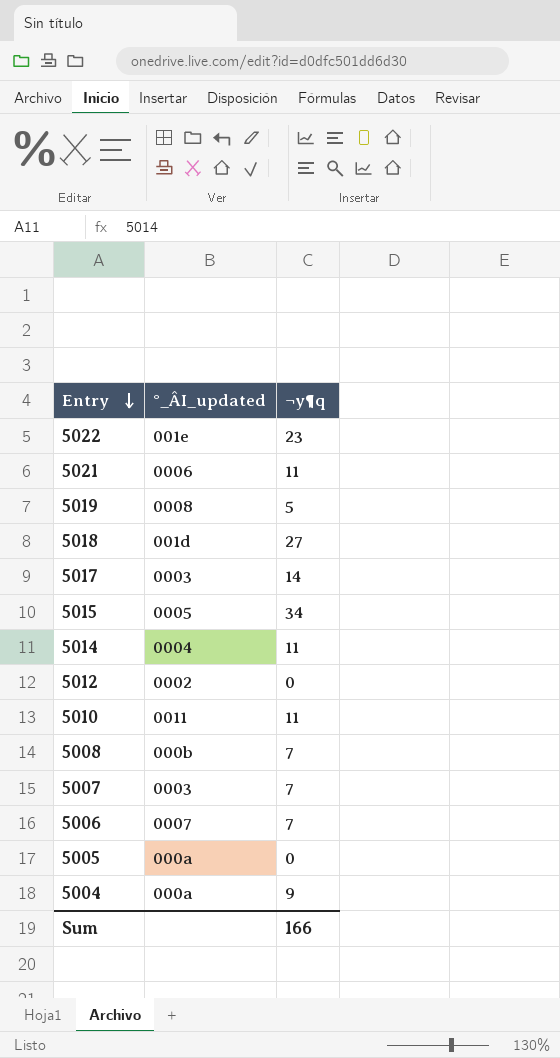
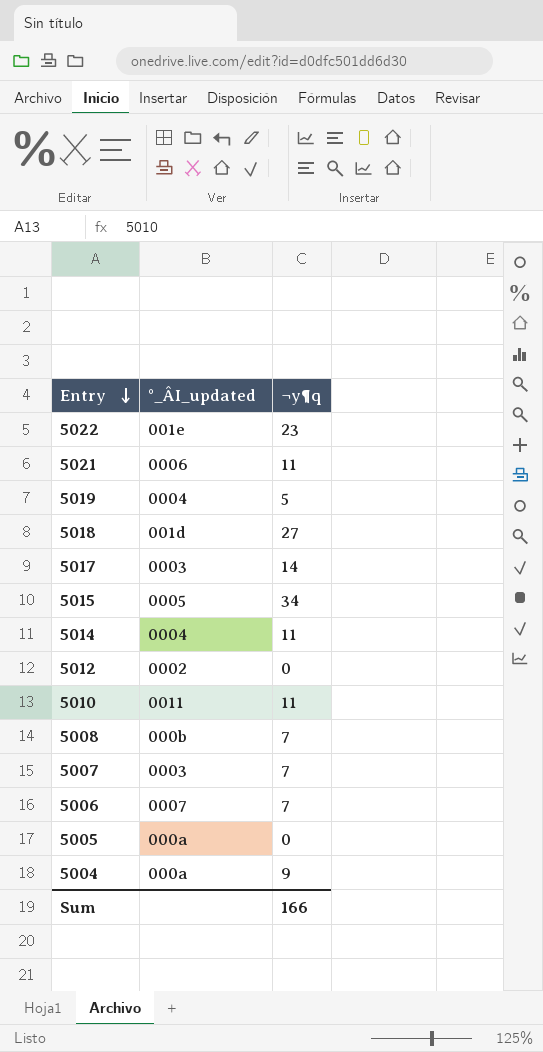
5019 | °_ÂI_updated: 0008 -> 0004

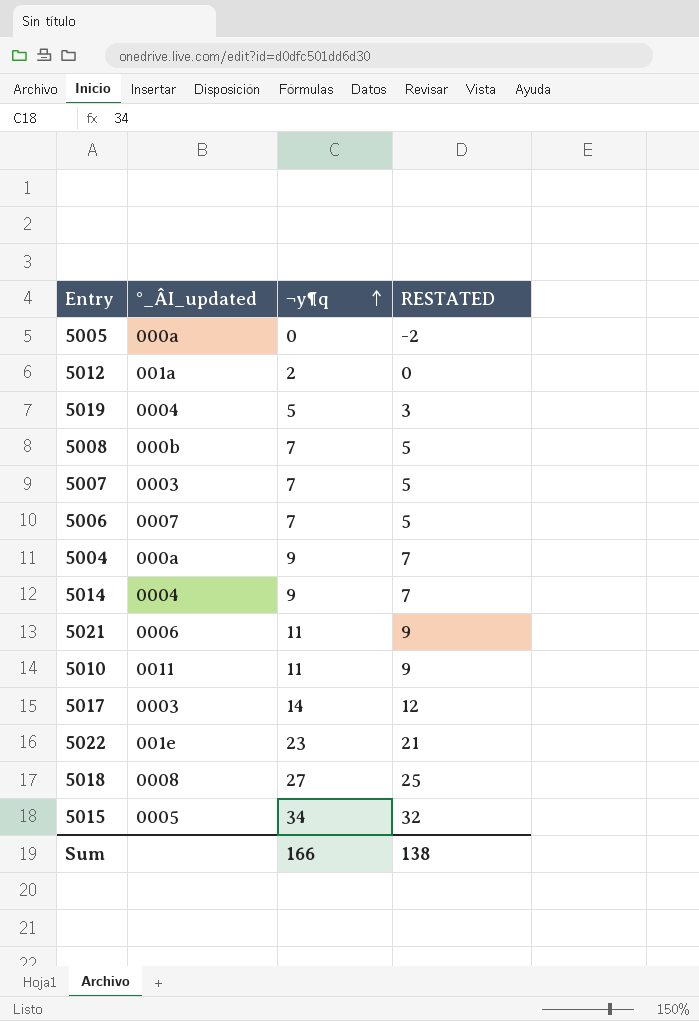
row order: Entry descending -> ¬y¶q ascending
column RESTATED | formula: none -> [¬y¶q] - 2
5012 | °_ÂI_updated: 0002 -> 001a
5012 | ¬y¶q: 0 -> 2
5014 | ¬y¶q: 11 -> 9
5018 | °_ÂI_updated: 001d -> 0008

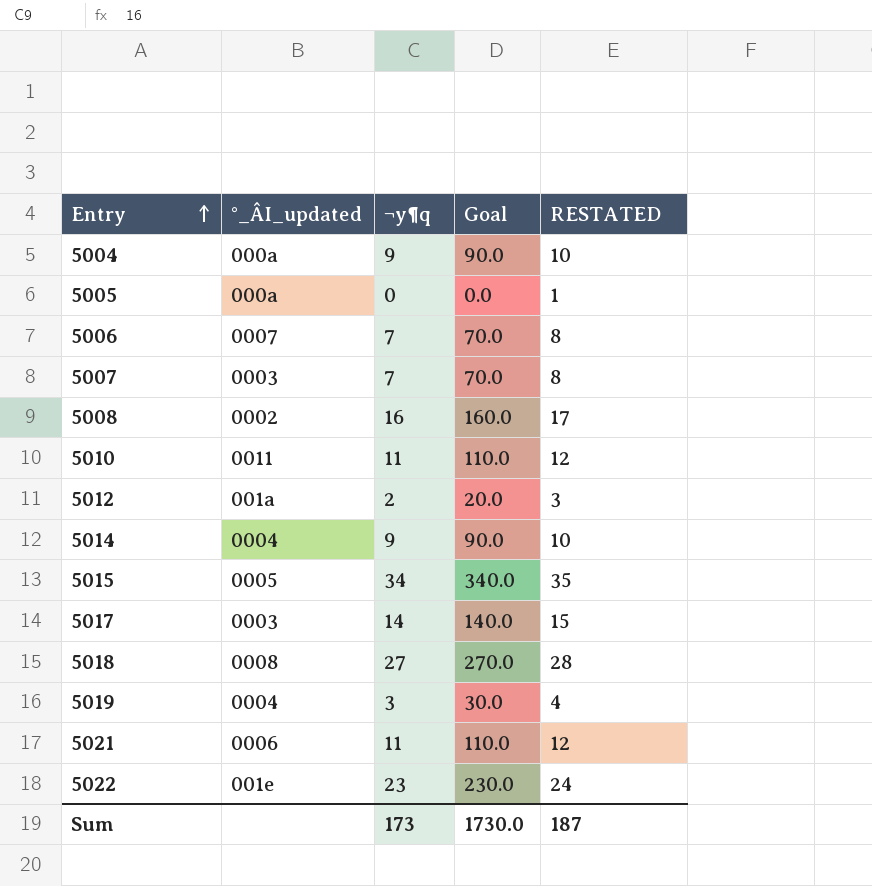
row order: ¬y¶q ascending -> Entry ascending
column Goal | formula: none -> [¬y¶q] * 10
column RESTATED | formula: [¬y¶q] - 2 -> [¬y¶q] + 1
5008 | °_ÂI_updated: 000b -> 0002
5008 | ¬y¶q: 7 -> 16
5019 | ¬y¶q: 5 -> 3
Sum | ¬y¶q: 166 -> 173
Sum | RESTATED: 138 -> 187

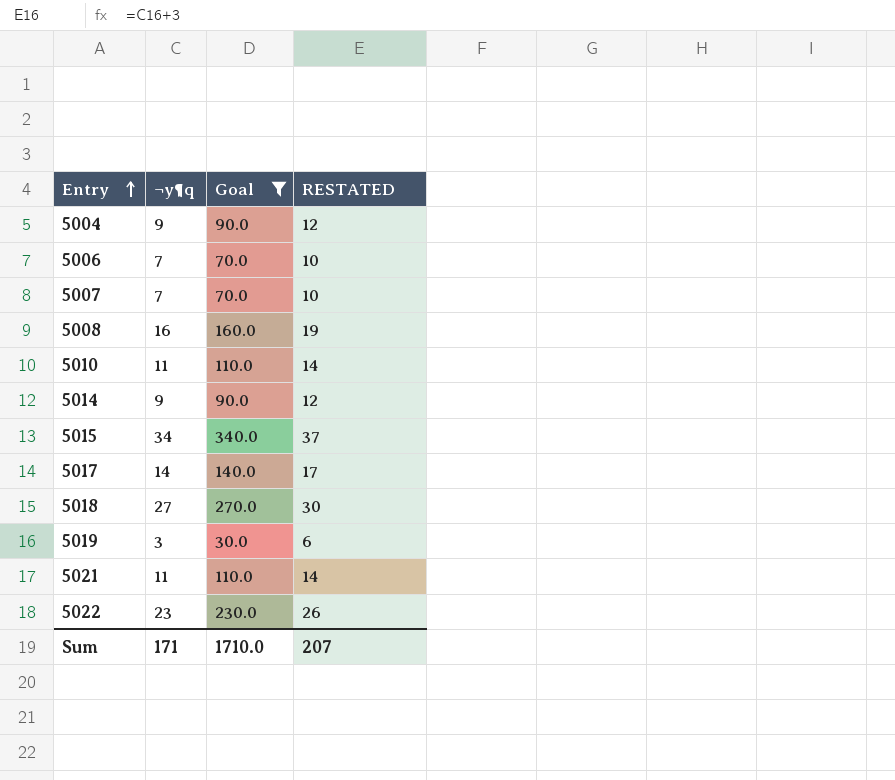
filter: none -> Goal >= 30.0
column °_ÂI_updated | position: 2 -> none
column RESTATED | formula: [¬y¶q] + 1 -> [¬y¶q] + 3
Sum | ¬y¶q: 173 -> 171
Sum | Goal: 1730.0 -> 1710.0
Sum | RESTATED: 187 -> 207

